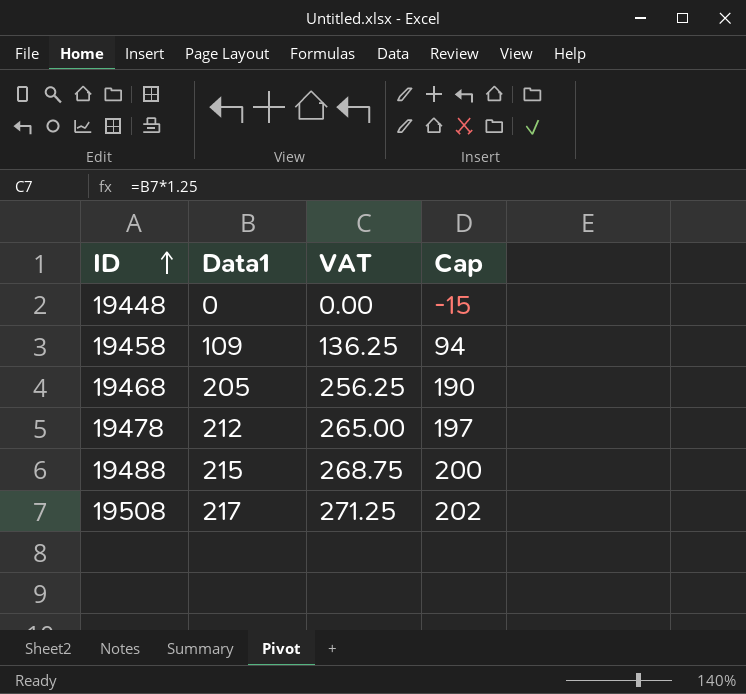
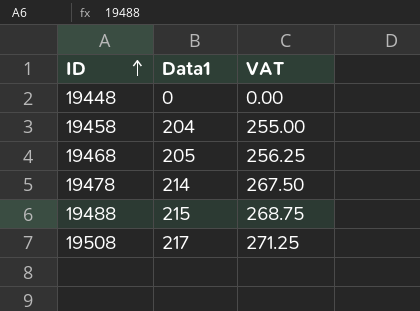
column Cap | formula: [Data1] - 15 -> none
19458 | Data1: 109 -> 204
19458 | VAT: 136.25 -> 255.00
19478 | Data1: 212 -> 214
19478 | VAT: 265.00 -> 267.50

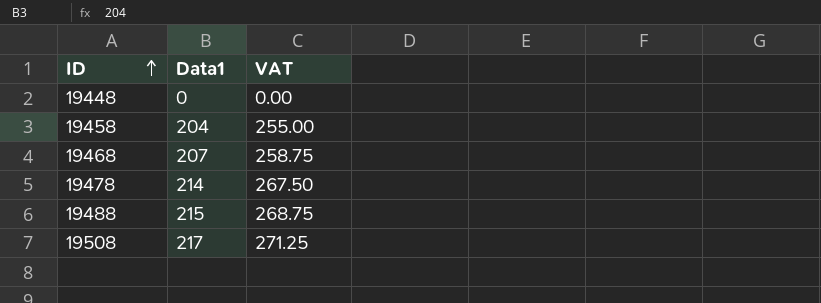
19468 | Data1: 205 -> 207
19468 | VAT: 256.25 -> 258.75

